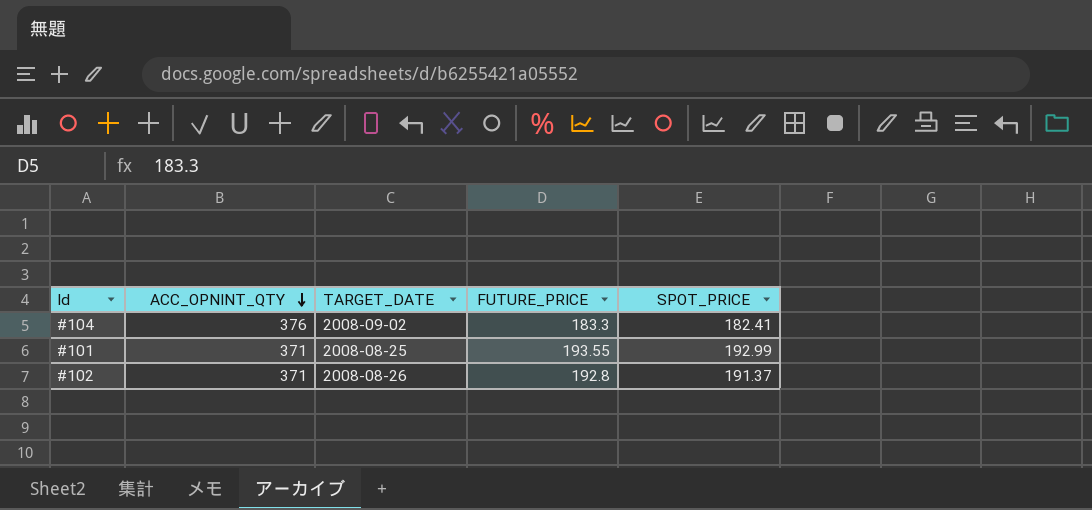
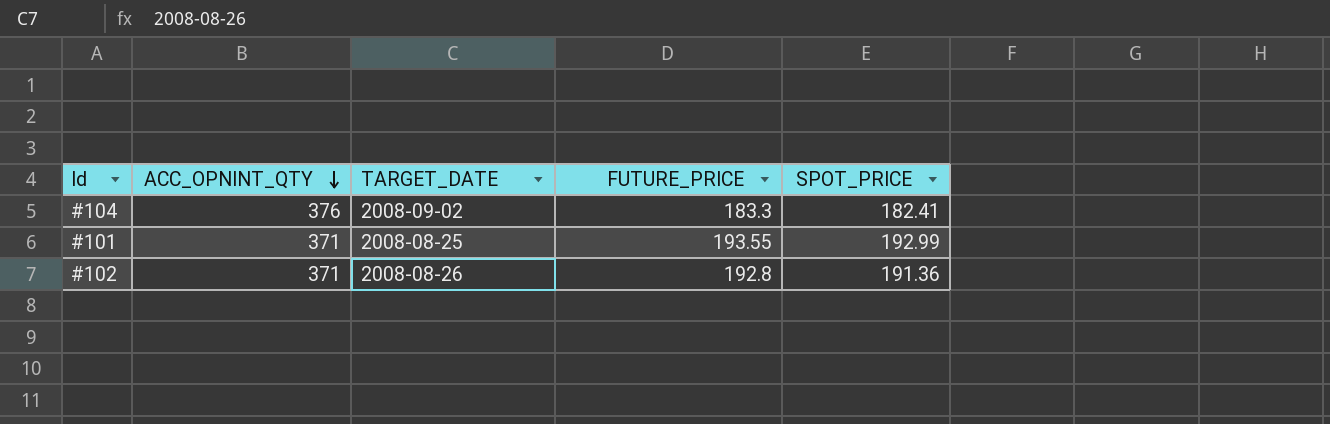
#102 | SPOT_PRICE: 191.37 -> 191.36

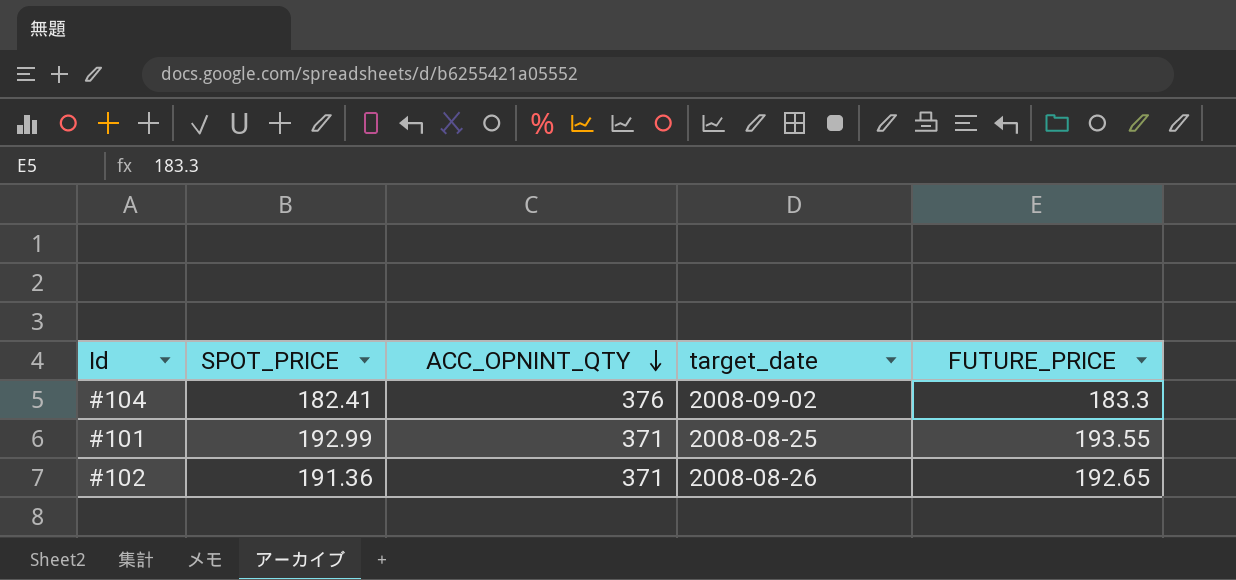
column SPOT_PRICE | position: 5 -> 2
column name: TARGET_DATE -> target_date
#102 | FUTURE_PRICE: 192.8 -> 192.65

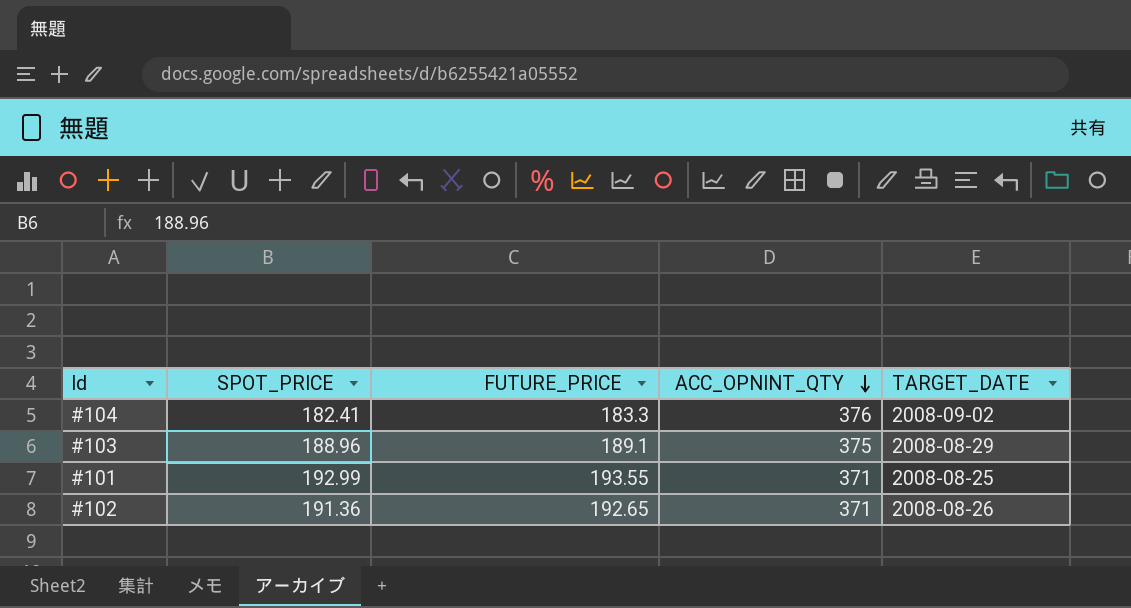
column FUTURE_PRICE | position: 5 -> 3
column name: target_date -> TARGET_DATE
row #103: none -> 188.96 | 189.1 | 375 | 2008-08-29

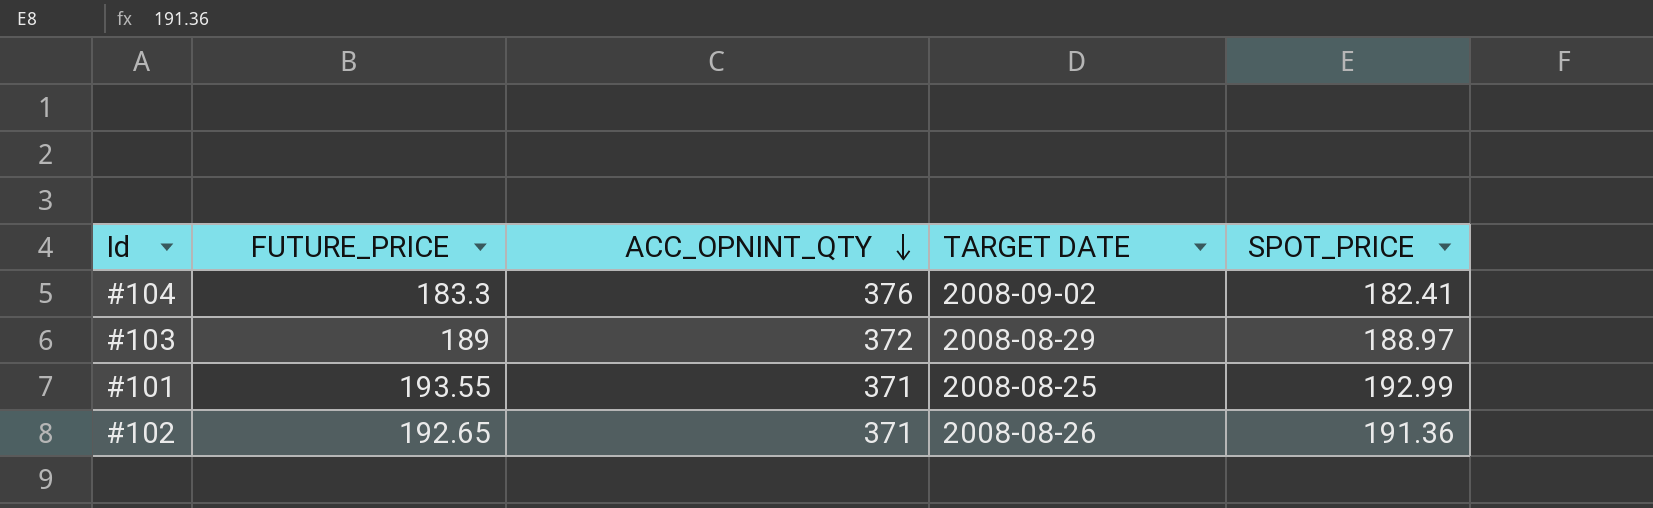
column name: TARGET_DATE -> TARGET DATE
column SPOT_PRICE | position: 2 -> 5
#103 | FUTURE_PRICE: 189.1 -> 189
#103 | ACC_OPNINT_QTY: 375 -> 372
#103 | SPOT_PRICE: 188.96 -> 188.97

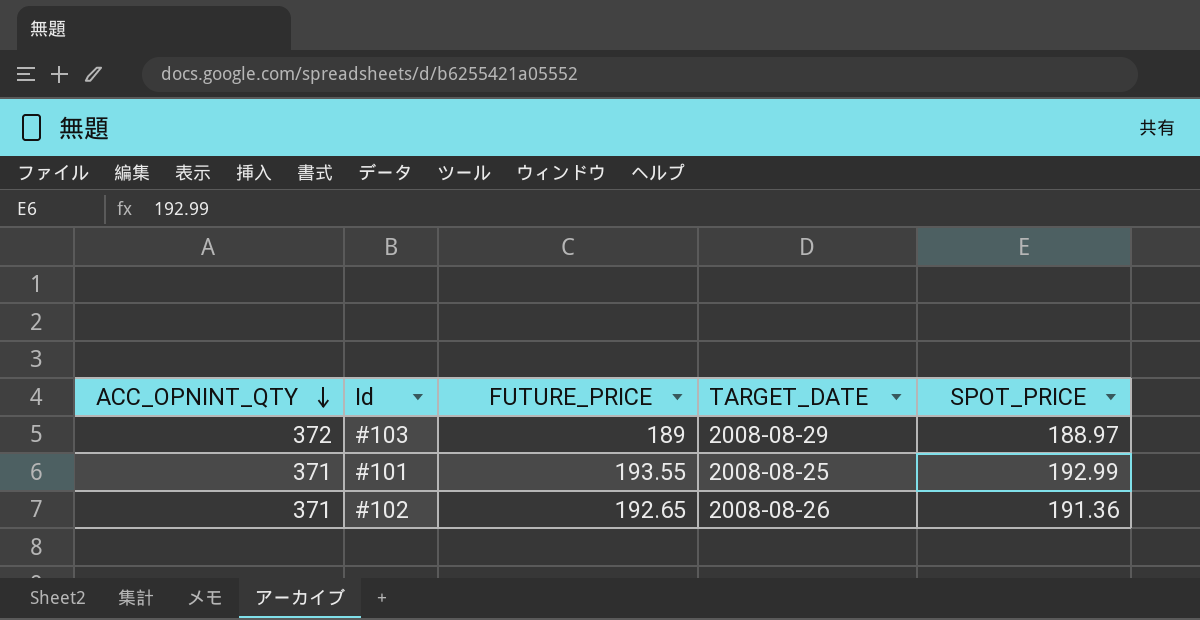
column ACC_OPNINT_QTY | position: 3 -> 1
column name: TARGET DATE -> TARGET_DATE
row #104: 183.3 | 376 | 2008-09-02 | 182.41 -> none

